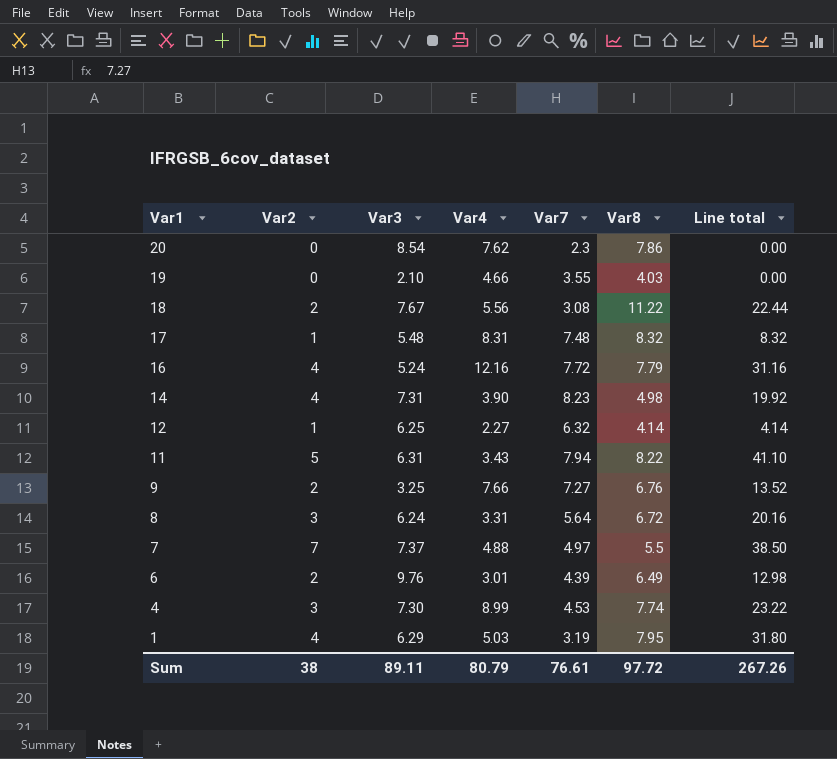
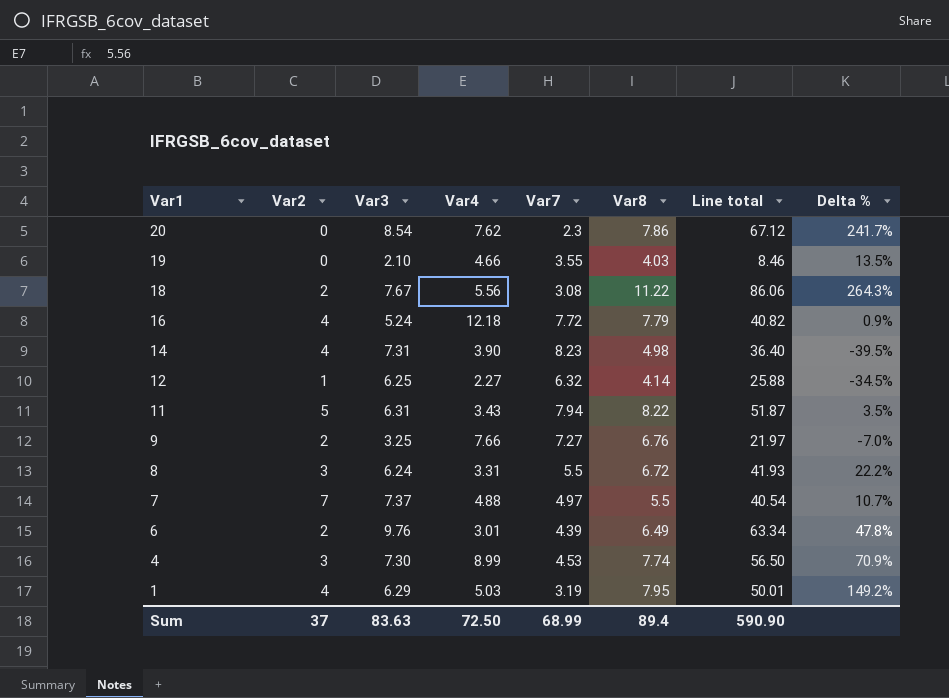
column Line total | formula: [Var2] * [Var8] -> [Var3] * [Var8]
column Delta % | formula: none -> ([Var8] - [Var7]) / [Var7]
row 17: 1 | 5.48 | 8.31 | 7.48 | 8.32 | 8.32 -> none
16 | Var4: 12.16 -> 12.18
8 | Var7: 5.64 -> 5.5
Sum | Var2: 38 -> 37
Sum | Var3: 89.11 -> 83.63
Sum | Var4: 80.79 -> 72.50
Sum | Var7: 76.61 -> 68.99
Sum | Var8: 97.72 -> 89.4
Sum | Line total: 267.26 -> 590.90

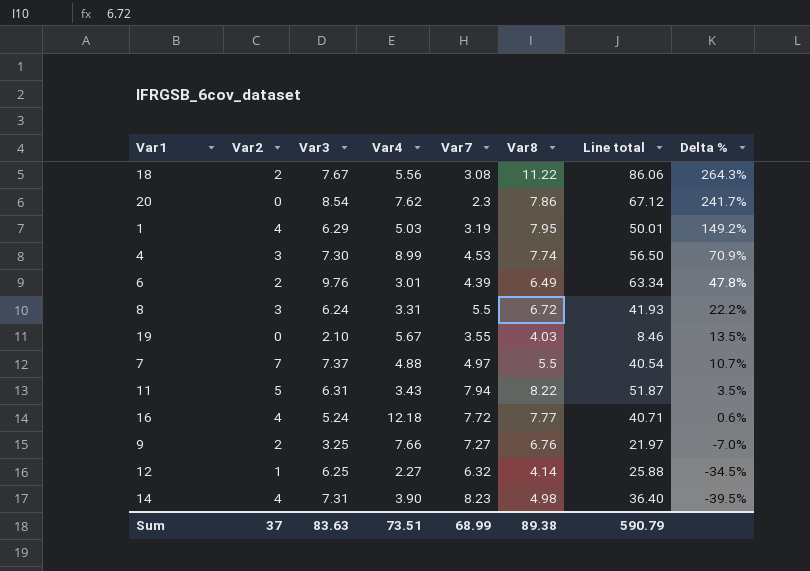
row order: Var1 descending -> Delta % descending
19 | Var4: 4.66 -> 5.67
16 | Var8: 7.79 -> 7.77
16 | Line total: 40.82 -> 40.71
16 | Delta %: 0.9% -> 0.6%
Sum | Var4: 72.50 -> 73.51
Sum | Var8: 89.4 -> 89.38
Sum | Line total: 590.90 -> 590.79

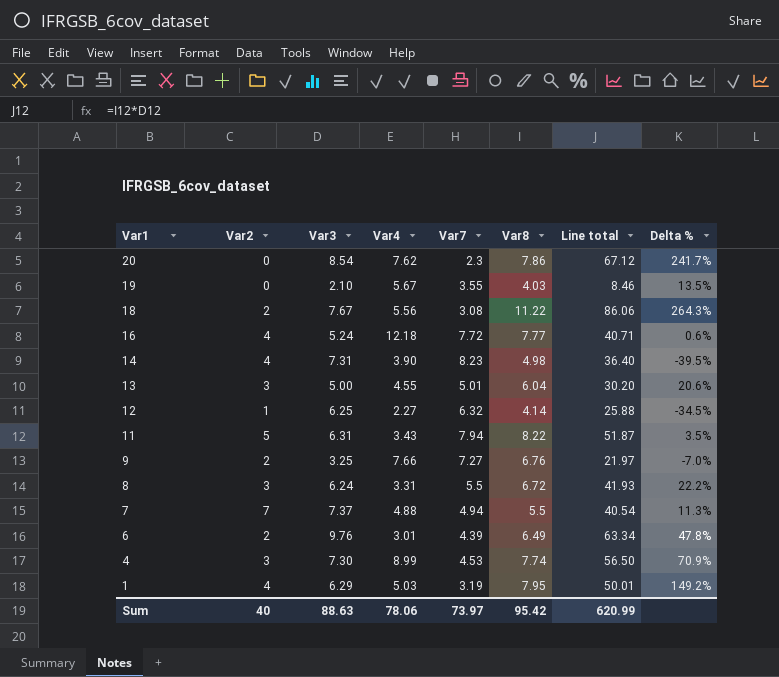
row order: Delta % descending -> Var1 descending
row 13: none -> 3 | 5.00 | 4.55 | 5.01 | 6.04 | 30.20 | 20.6%
7 | Var7: 4.97 -> 4.94
7 | Delta %: 10.7% -> 11.3%
Sum | Var2: 37 -> 40
Sum | Var3: 83.63 -> 88.63
Sum | Var4: 73.51 -> 78.06
Sum | Var7: 68.99 -> 73.97
Sum | Var8: 89.38 -> 95.42
Sum | Line total: 590.79 -> 620.99

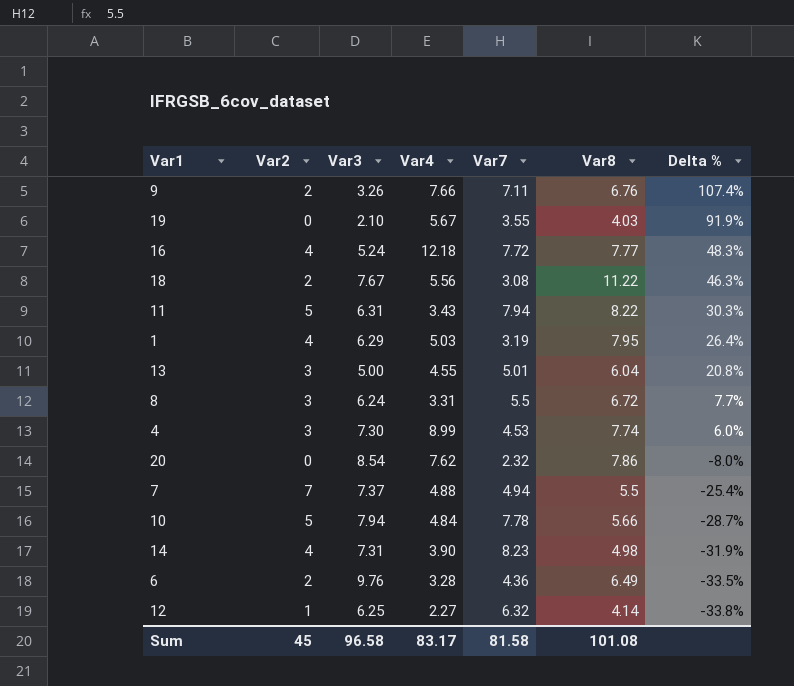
row order: Var1 descending -> Delta % descending
column Line total | formula: [Var3] * [Var8] -> none
column Delta % | formula: ([Var8] - [Var7]) / [Var7] -> ([Var8] - [Var3]) / [Var3]
9 | Var3: 3.25 -> 3.26
9 | Var7: 7.27 -> 7.11
20 | Var7: 2.3 -> 2.32
row 10: none -> 5 | 7.94 | 4.84 | 7.78 | 5.66 | -28.7%
6 | Var4: 3.01 -> 3.28
6 | Var7: 4.39 -> 4.36
Sum | Var2: 40 -> 45
Sum | Var3: 88.63 -> 96.58
Sum | Var4: 78.06 -> 83.17
Sum | Var7: 73.97 -> 81.58
Sum | Var8: 95.42 -> 101.08

